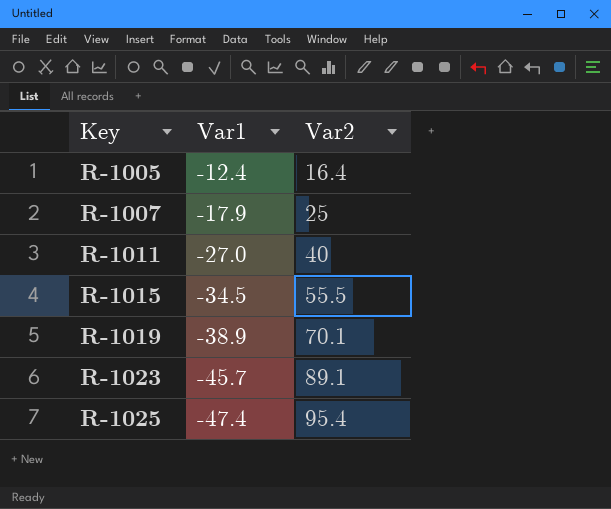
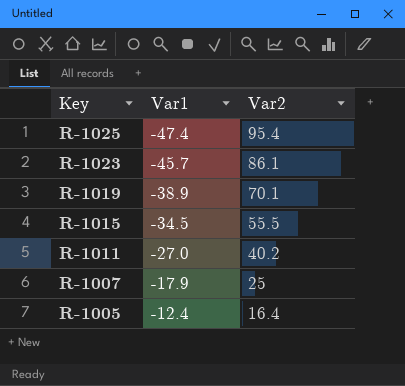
row order: Key ascending -> Key descending
R-1023 | Var2: 89.1 -> 86.1
R-1011 | Var2: 40 -> 40.2

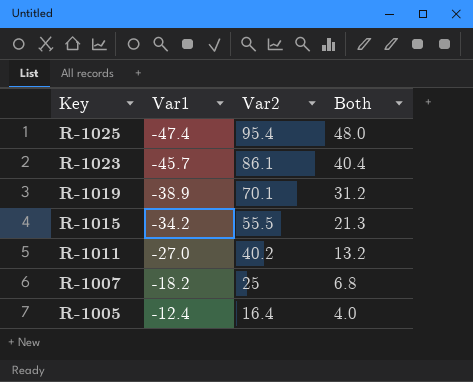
column Both | formula: none -> [Var1] + [Var2]
R-1015 | Var1: -34.5 -> -34.2
R-1007 | Var1: -17.9 -> -18.2

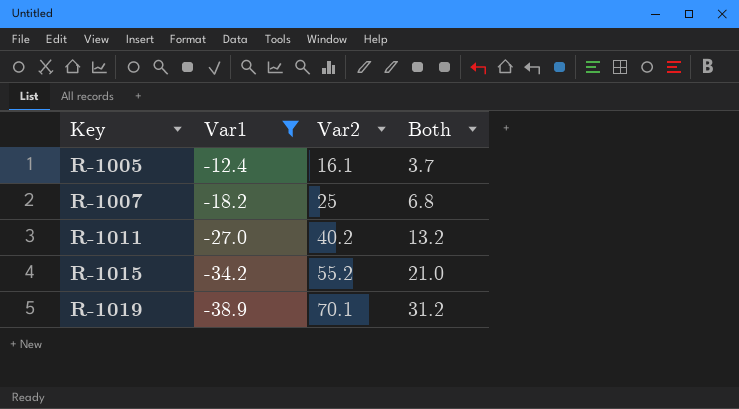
filter: none -> Var1 >= -38.9
row order: Key descending -> Key ascending
R-1005 | Var2: 16.4 -> 16.1
R-1005 | Both: 4.0 -> 3.7
R-1015 | Var2: 55.5 -> 55.2
R-1015 | Both: 21.3 -> 21.0

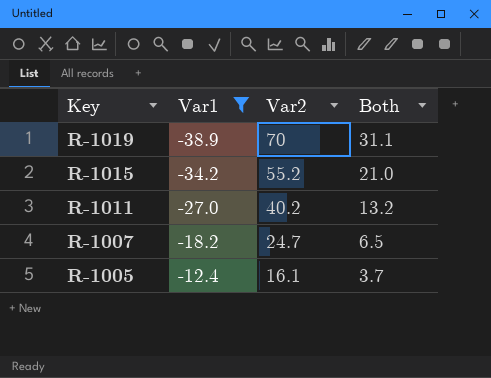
row order: Key ascending -> Key descending
R-1019 | Var2: 70.1 -> 70
R-1019 | Both: 31.2 -> 31.1
R-1007 | Var2: 25 -> 24.7
R-1007 | Both: 6.8 -> 6.5

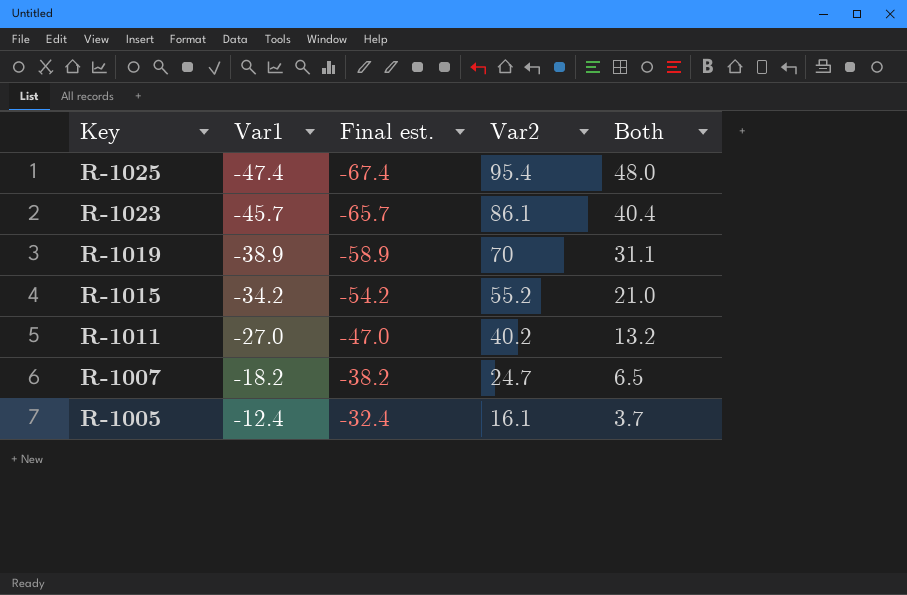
filter: Var1 >= -38.9 -> none
column Final est. | formula: none -> [Var1] - 20

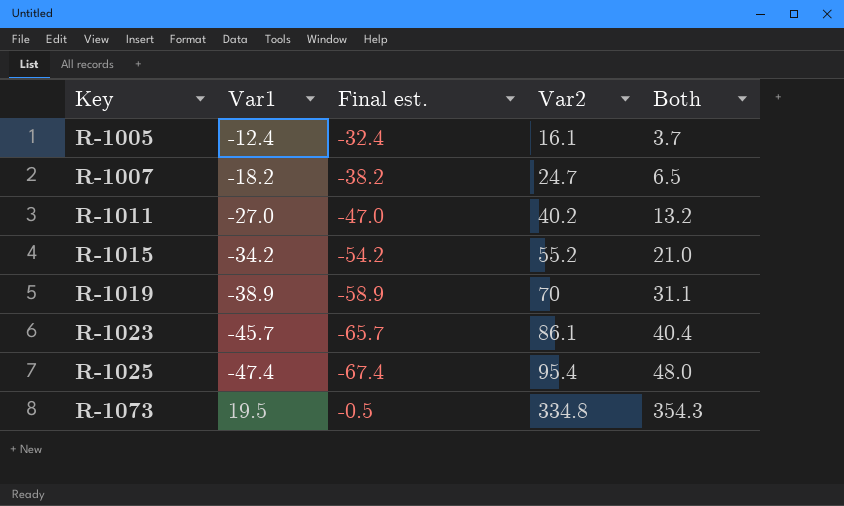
row order: Key descending -> Key ascending
row R-1073: none -> 19.5 | -0.5 | 334.8 | 354.3

